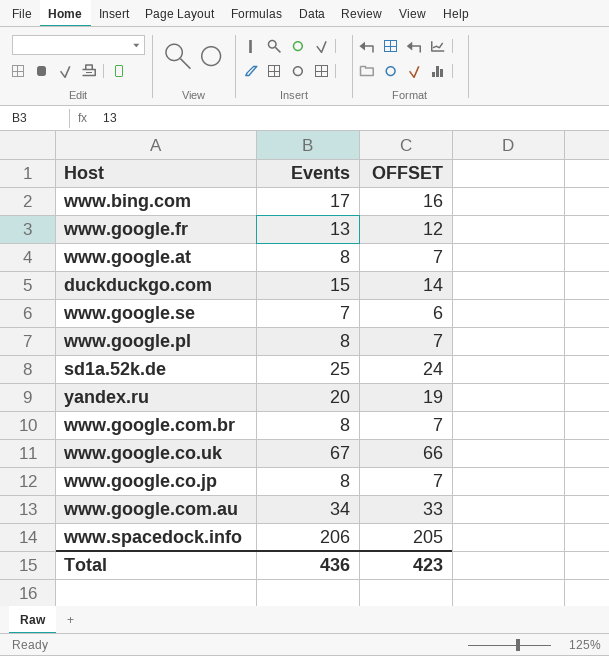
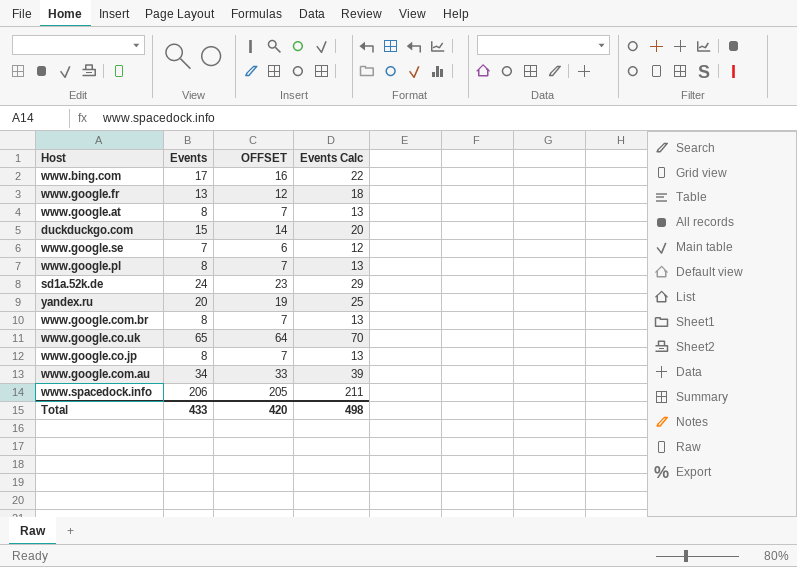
column Events Calc | formula: none -> [Events] + 5
sd1a.52k.de | Events: 25 -> 24
sd1a.52k.de | OFFSET: 24 -> 23
www.google.co.uk | Events: 67 -> 65
www.google.co.uk | OFFSET: 66 -> 64
Total | Events: 436 -> 433
Total | OFFSET: 423 -> 420

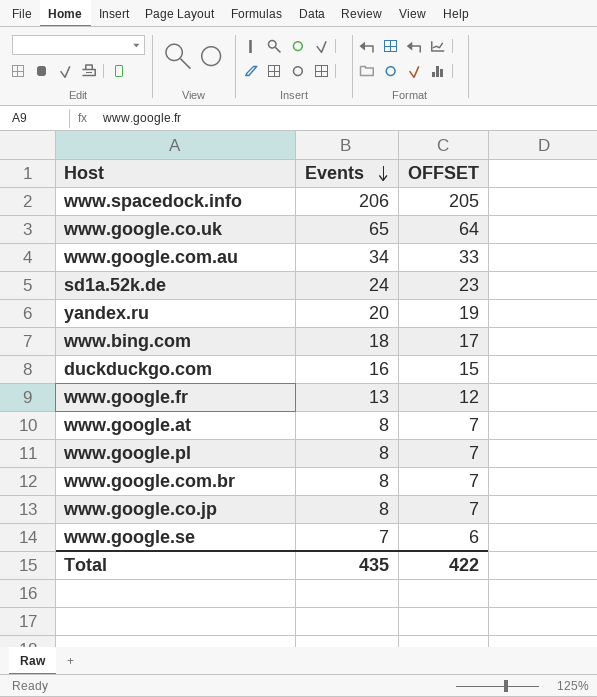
row order: none -> Events descending
column Events Calc | formula: [Events] + 5 -> none
www.bing.com | Events: 17 -> 18
www.bing.com | OFFSET: 16 -> 17
duckduckgo.com | Events: 15 -> 16
duckduckgo.com | OFFSET: 14 -> 15
Total | Events: 433 -> 435
Total | OFFSET: 420 -> 422

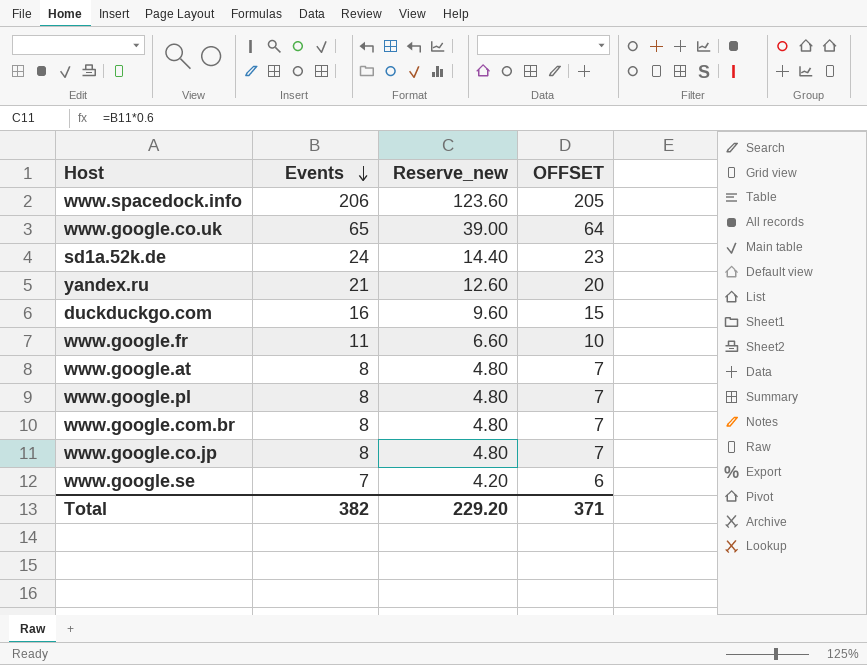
column Reserve_new | formula: none -> [Events] * 0.6
row www.google.com.au: 34 | 33 -> none
row www.bing.com: 18 | 17 -> none
yandex.ru | Events: 20 -> 21
yandex.ru | OFFSET: 19 -> 20
www.google.fr | Events: 13 -> 11
www.google.fr | OFFSET: 12 -> 10
Total | Events: 435 -> 382
Total | OFFSET: 422 -> 371

